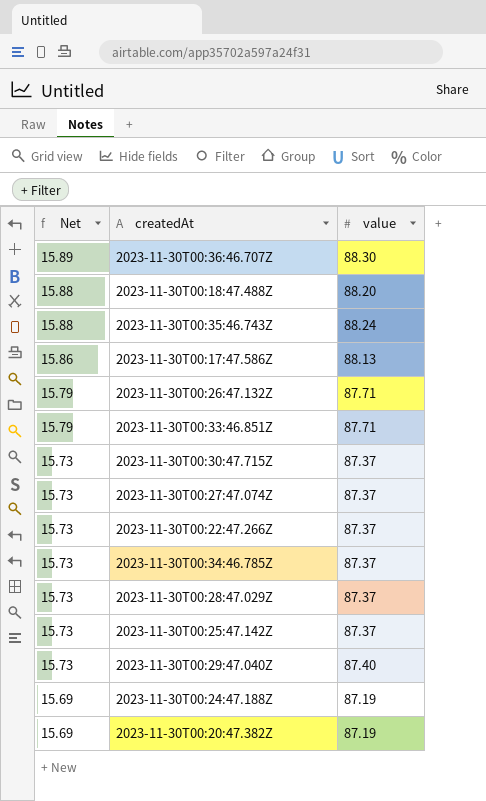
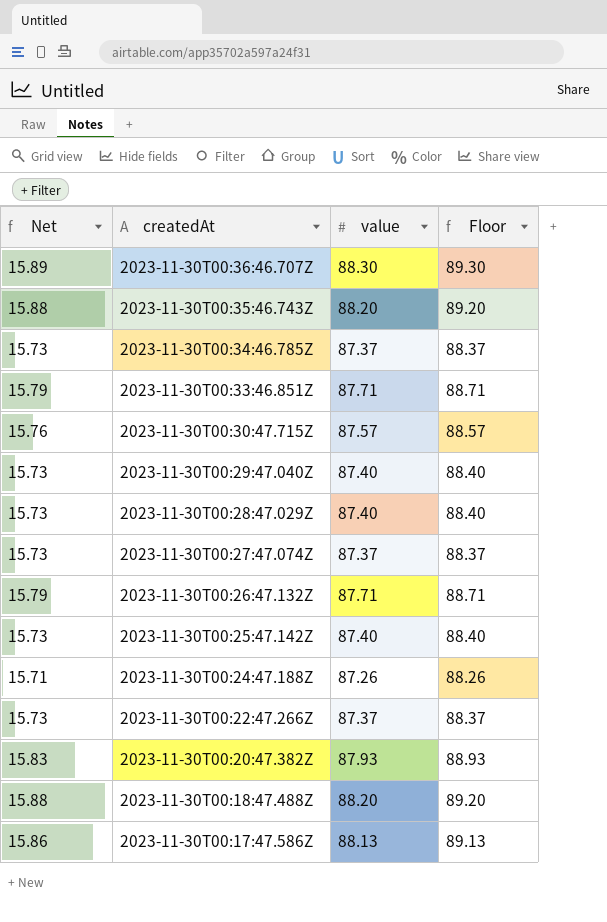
row order: Net descending -> createdAt descending
column Floor | formula: none -> [value] + 1
2023-11-30T00:35:46.743Z | value: 88.24 -> 88.20
2023-11-30T00:30:47.715Z | Net: 15.73 -> 15.76
2023-11-30T00:30:47.715Z | value: 87.37 -> 87.57
2023-11-30T00:28:47.029Z | value: 87.37 -> 87.40
2023-11-30T00:25:47.142Z | value: 87.37 -> 87.40
2023-11-30T00:24:47.188Z | Net: 15.69 -> 15.71
2023-11-30T00:24:47.188Z | value: 87.19 -> 87.26
2023-11-30T00:20:47.382Z | Net: 15.69 -> 15.83
2023-11-30T00:20:47.382Z | value: 87.19 -> 87.93

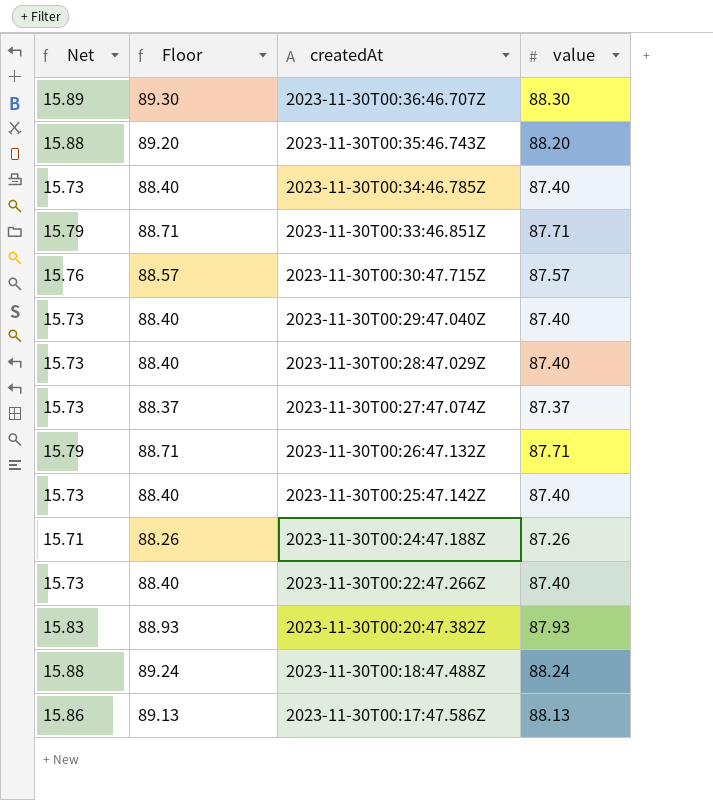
column Floor | position: 4 -> 2
2023-11-30T00:34:46.785Z | Floor: 88.37 -> 88.40
2023-11-30T00:34:46.785Z | value: 87.37 -> 87.40
2023-11-30T00:22:47.266Z | Floor: 88.37 -> 88.40
2023-11-30T00:22:47.266Z | value: 87.37 -> 87.40
2023-11-30T00:18:47.488Z | Floor: 89.20 -> 89.24
2023-11-30T00:18:47.488Z | value: 88.20 -> 88.24

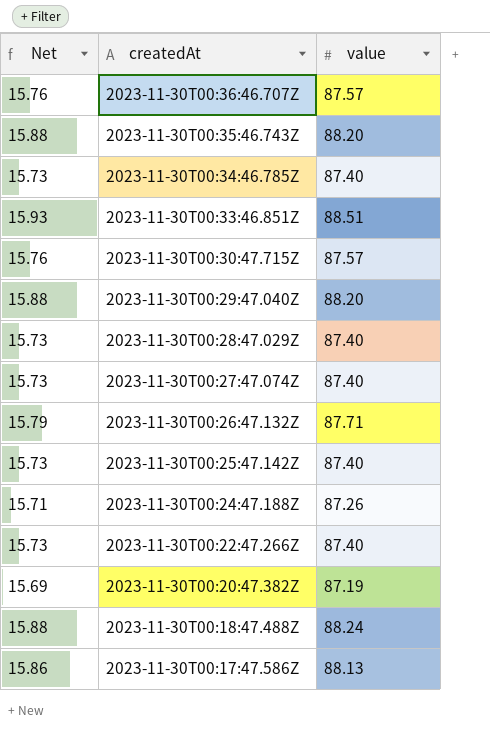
column Floor | formula: [value] + 1 -> none
2023-11-30T00:36:46.707Z | Net: 15.89 -> 15.76
2023-11-30T00:36:46.707Z | value: 88.30 -> 87.57
2023-11-30T00:33:46.851Z | Net: 15.79 -> 15.93
2023-11-30T00:33:46.851Z | value: 87.71 -> 88.51
2023-11-30T00:29:47.040Z | Net: 15.73 -> 15.88
2023-11-30T00:29:47.040Z | value: 87.40 -> 88.20
2023-11-30T00:27:47.074Z | value: 87.37 -> 87.40
2023-11-30T00:20:47.382Z | Net: 15.83 -> 15.69
2023-11-30T00:20:47.382Z | value: 87.93 -> 87.19

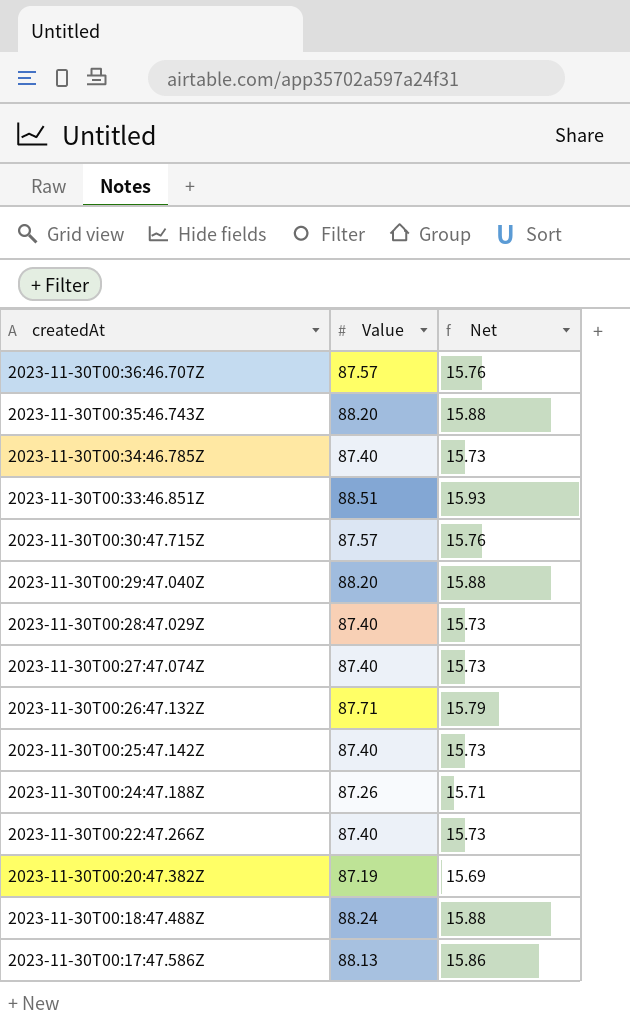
column name: value -> Value
column Net | position: 1 -> 3

